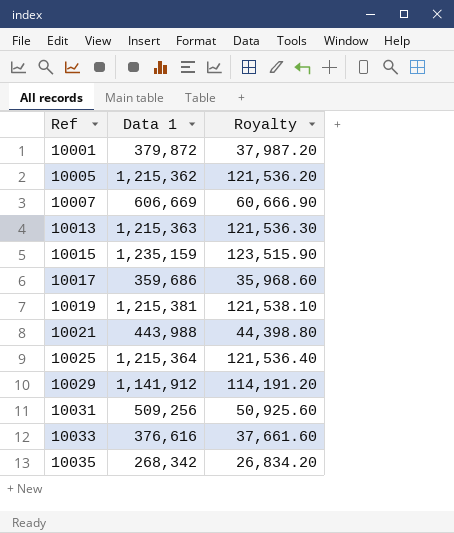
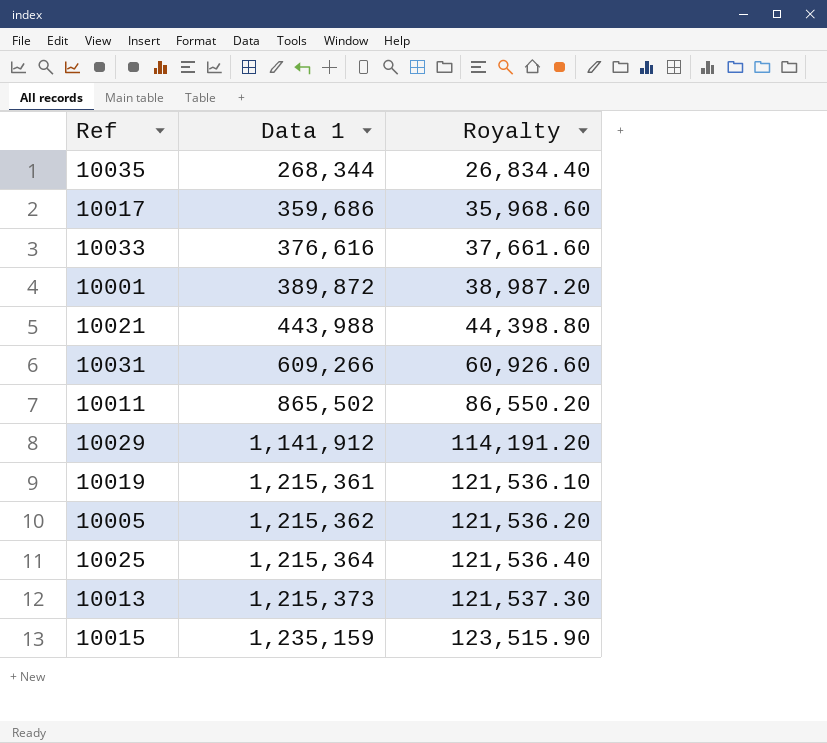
row order: Ref ascending -> Data 1 ascending
row 10007: 606,669 | 60,666.90 -> none
10035 | Data 1: 268,342 -> 268,344
10035 | Royalty: 26,834.20 -> 26,834.40
10001 | Data 1: 379,872 -> 389,872
10001 | Royalty: 37,987.20 -> 38,987.20
10031 | Data 1: 509,256 -> 609,266
10031 | Royalty: 50,925.60 -> 60,926.60
row 10011: none -> 865,502 | 86,550.20
10019 | Data 1: 1,215,381 -> 1,215,361
10019 | Royalty: 121,538.10 -> 121,536.10
10013 | Data 1: 1,215,363 -> 1,215,373
10013 | Royalty: 121,536.30 -> 121,537.30

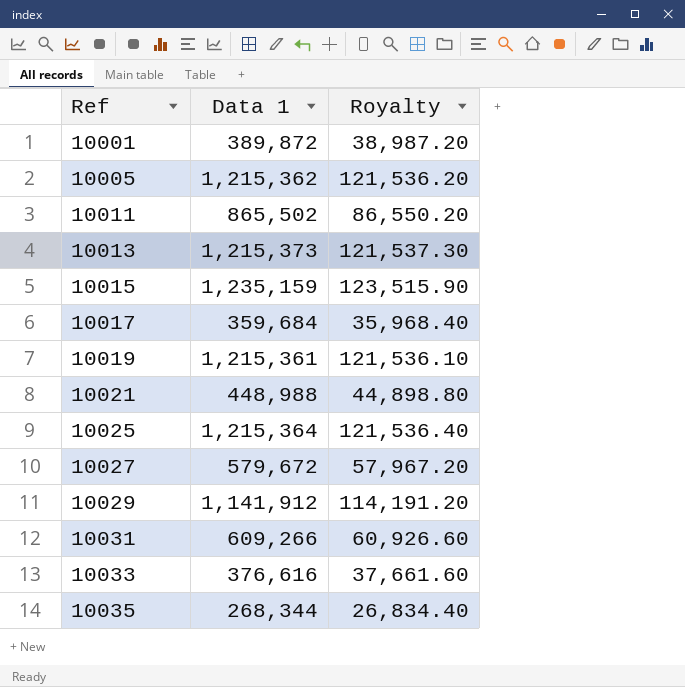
row order: Data 1 ascending -> Ref ascending
10017 | Data 1: 359,686 -> 359,684
10017 | Royalty: 35,968.60 -> 35,968.40
10021 | Data 1: 443,988 -> 448,988
10021 | Royalty: 44,398.80 -> 44,898.80
row 10027: none -> 579,672 | 57,967.20

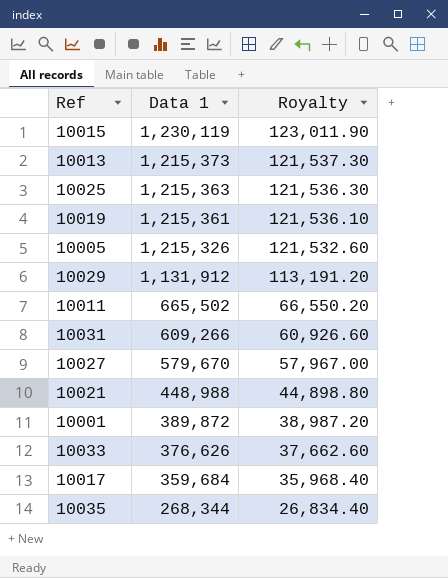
row order: Ref ascending -> Data 1 descending
10015 | Data 1: 1,235,159 -> 1,230,119
10015 | Royalty: 123,515.90 -> 123,011.90
10025 | Data 1: 1,215,364 -> 1,215,363
10025 | Royalty: 121,536.40 -> 121,536.30
10005 | Data 1: 1,215,362 -> 1,215,326
10005 | Royalty: 121,536.20 -> 121,532.60
10029 | Data 1: 1,141,912 -> 1,131,912
10029 | Royalty: 114,191.20 -> 113,191.20
10011 | Data 1: 865,502 -> 665,502
10011 | Royalty: 86,550.20 -> 66,550.20
10027 | Data 1: 579,672 -> 579,670
10027 | Royalty: 57,967.20 -> 57,967.00
10033 | Data 1: 376,616 -> 376,626
10033 | Royalty: 37,661.60 -> 37,662.60

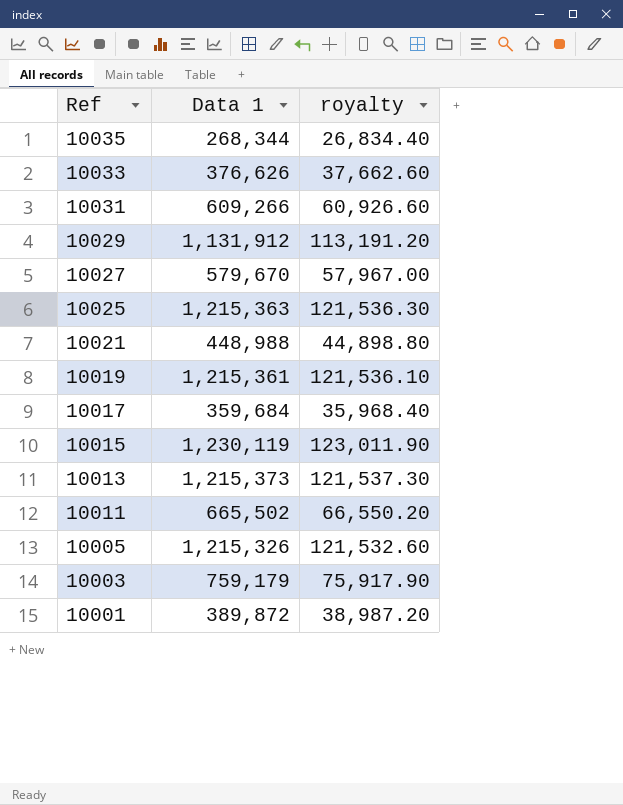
row order: Data 1 descending -> Ref descending
column name: Royalty -> royalty
row 10003: none -> 759,179 | 75,917.90

